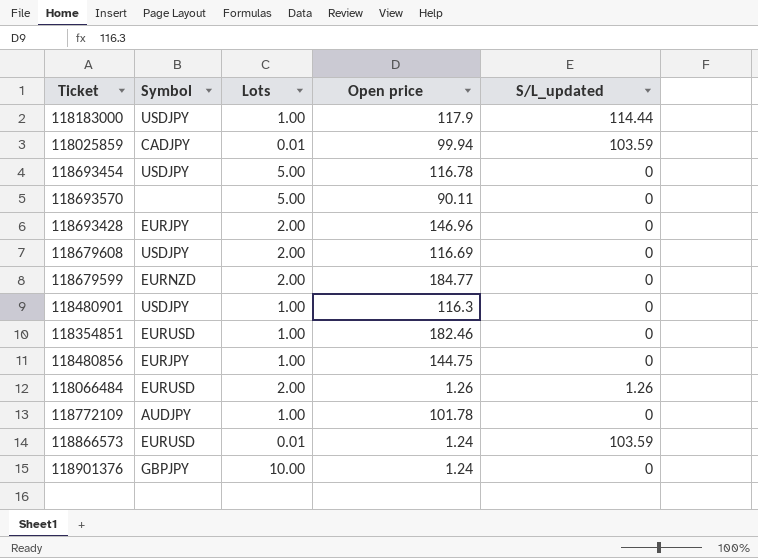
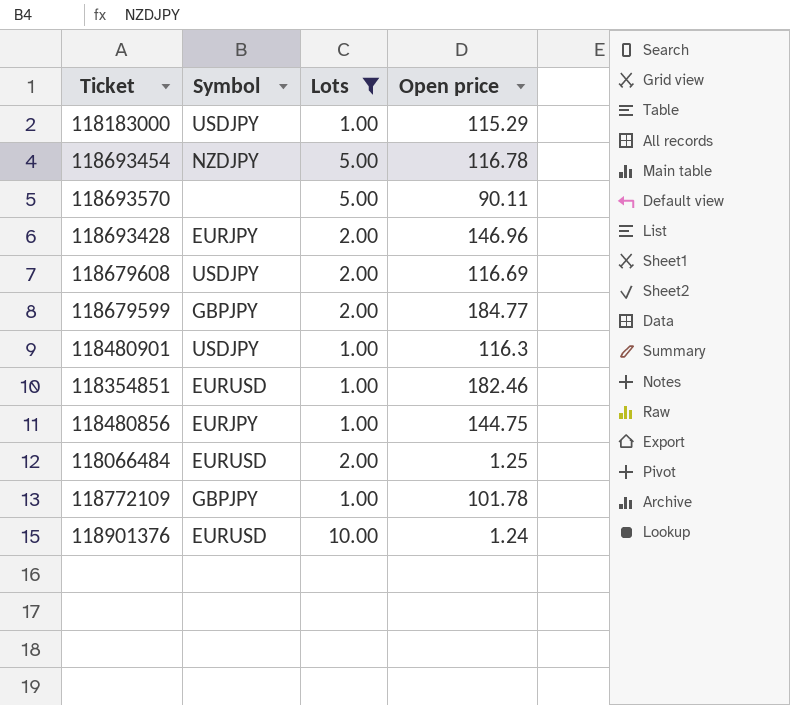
filter: none -> Lots != 0.01
column S/L_updated | position: 5 -> none
118183000 | Open price: 117.9 -> 115.29
118693454 | Symbol: USDJPY -> NZDJPY
118679599 | Symbol: EURNZD -> GBPJPY
118066484 | Open price: 1.26 -> 1.25
118772109 | Symbol: AUDJPY -> GBPJPY
118901376 | Symbol: GBPJPY -> EURUSD

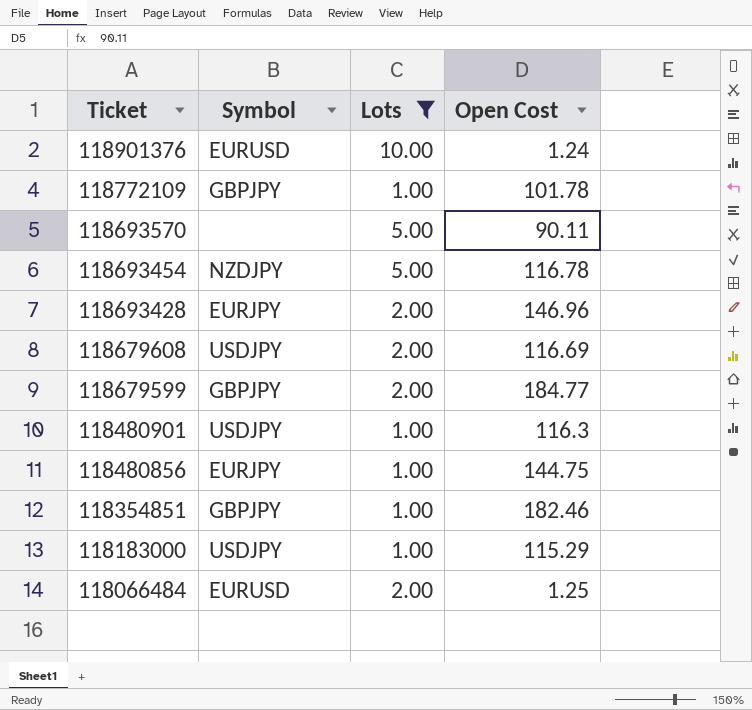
row order: none -> Ticket descending
column name: Open price -> Open Cost
118354851 | Symbol: EURUSD -> GBPJPY

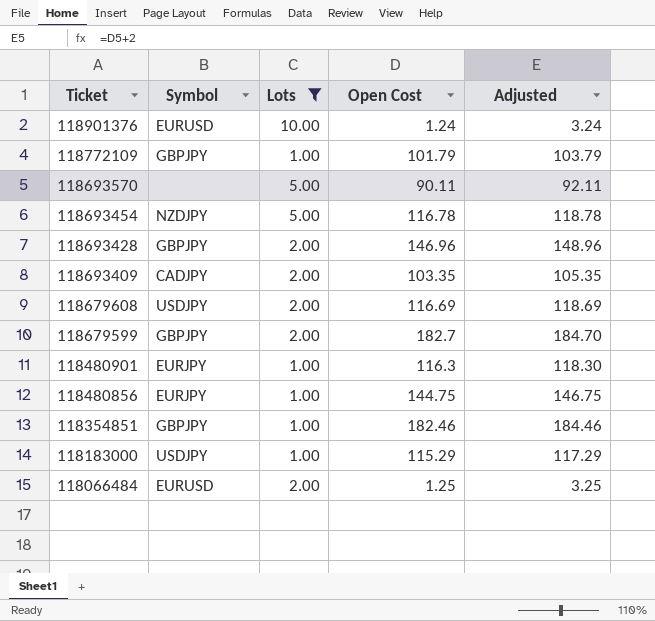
column Adjusted | formula: none -> [Open Cost] + 2
118772109 | Open Cost: 101.78 -> 101.79
118693428 | Symbol: EURJPY -> GBPJPY
row 118693409: none -> CADJPY | 2.00 | 103.35 | 105.35
118679599 | Open Cost: 184.77 -> 182.7
118480901 | Symbol: USDJPY -> EURJPY

